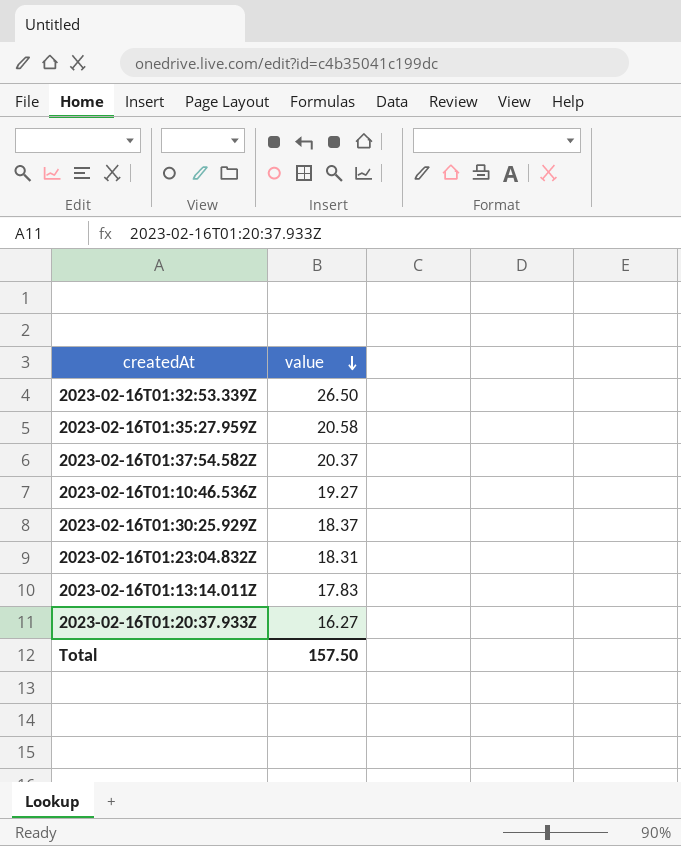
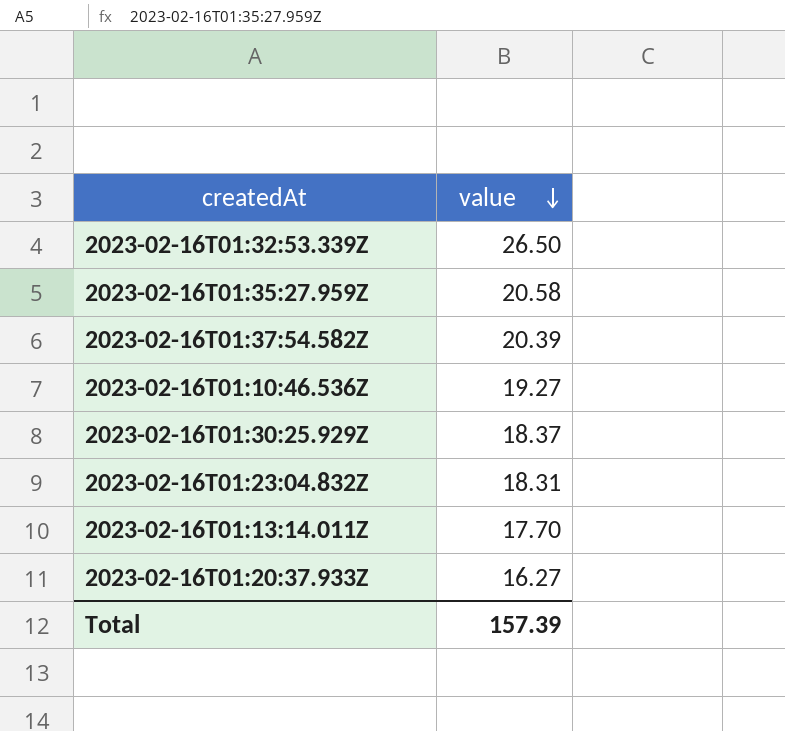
2023-02-16T01:37:54.582Z | value: 20.37 -> 20.39
2023-02-16T01:13:14.011Z | value: 17.83 -> 17.70
Total | value: 157.50 -> 157.39

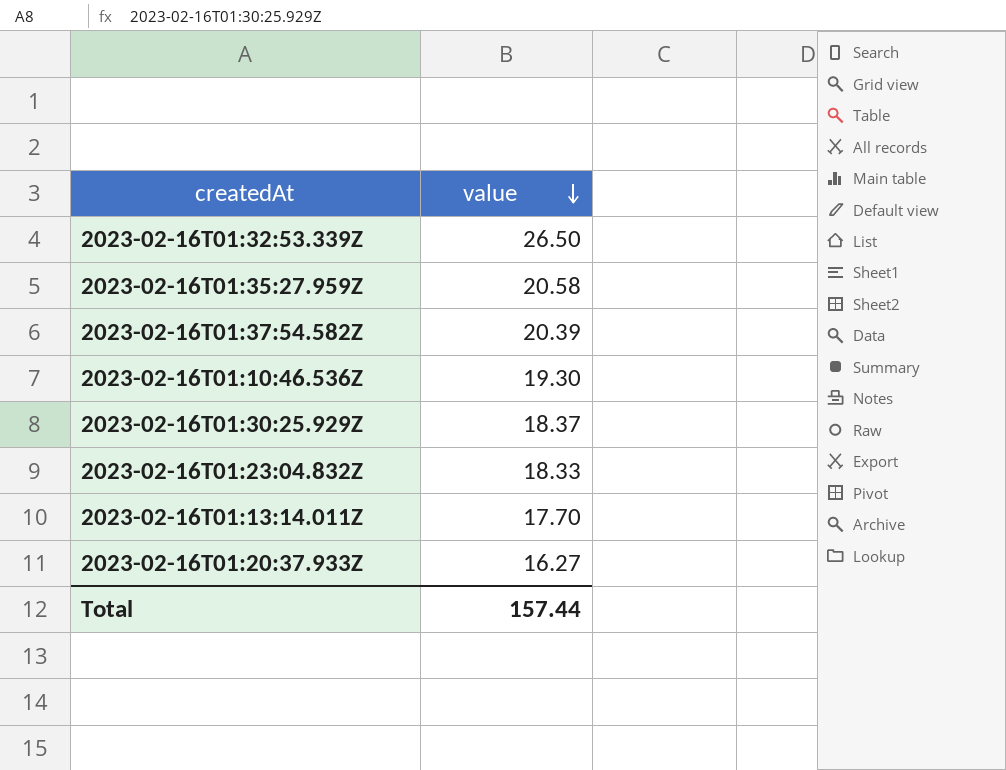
2023-02-16T01:10:46.536Z | value: 19.27 -> 19.30
2023-02-16T01:23:04.832Z | value: 18.31 -> 18.33
Total | value: 157.39 -> 157.44

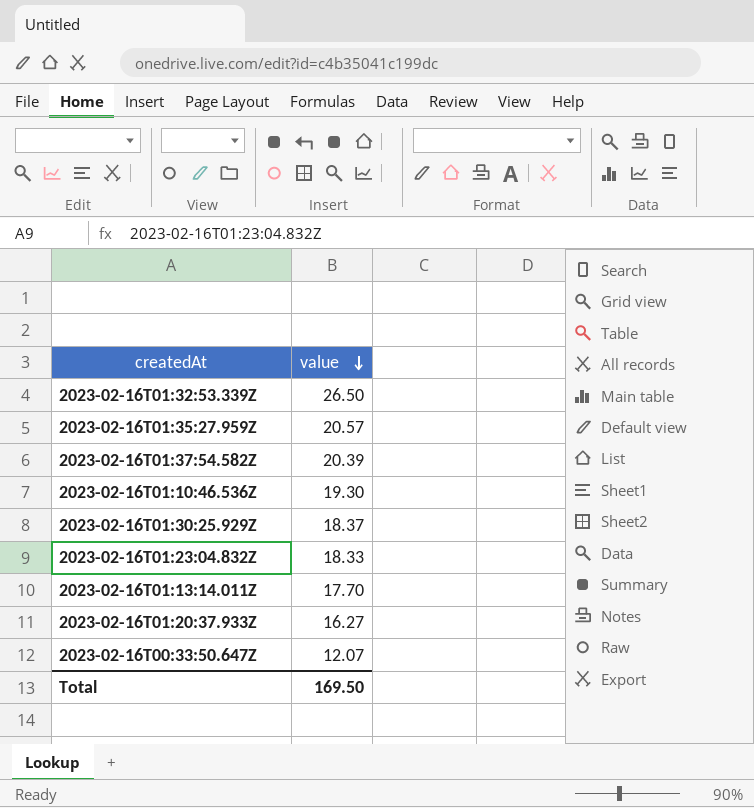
2023-02-16T01:35:27.959Z | value: 20.58 -> 20.57
row 2023-02-16T00:33:50.647Z: none -> 12.07
Total | value: 157.44 -> 169.50

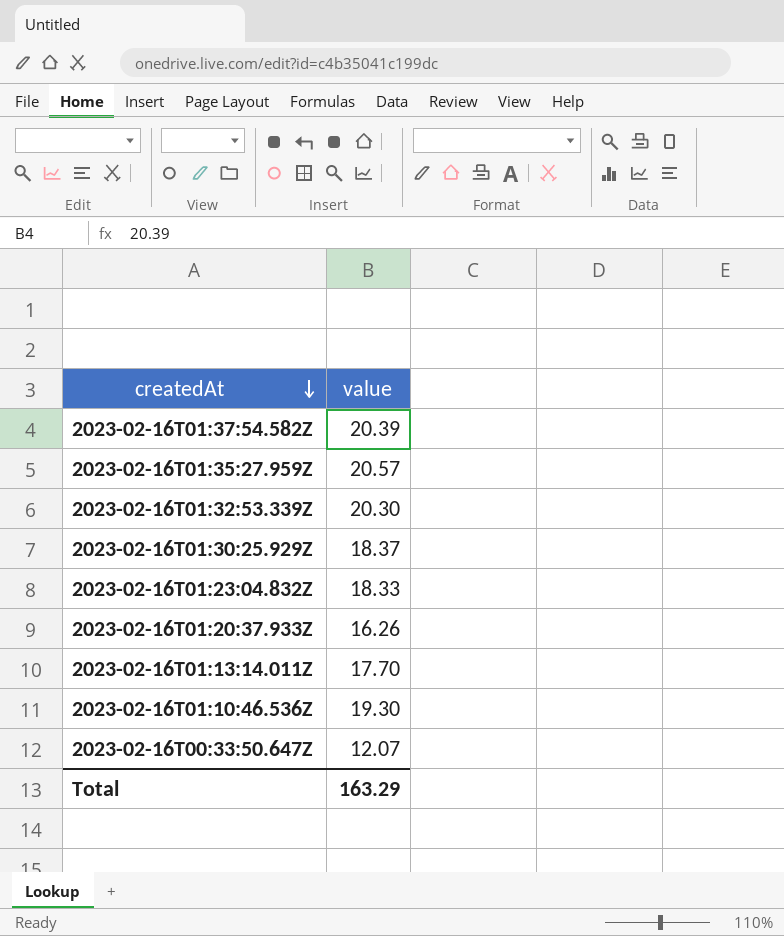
row order: value descending -> createdAt descending
2023-02-16T01:32:53.339Z | value: 26.50 -> 20.30
2023-02-16T01:20:37.933Z | value: 16.27 -> 16.26
Total | value: 169.50 -> 163.29

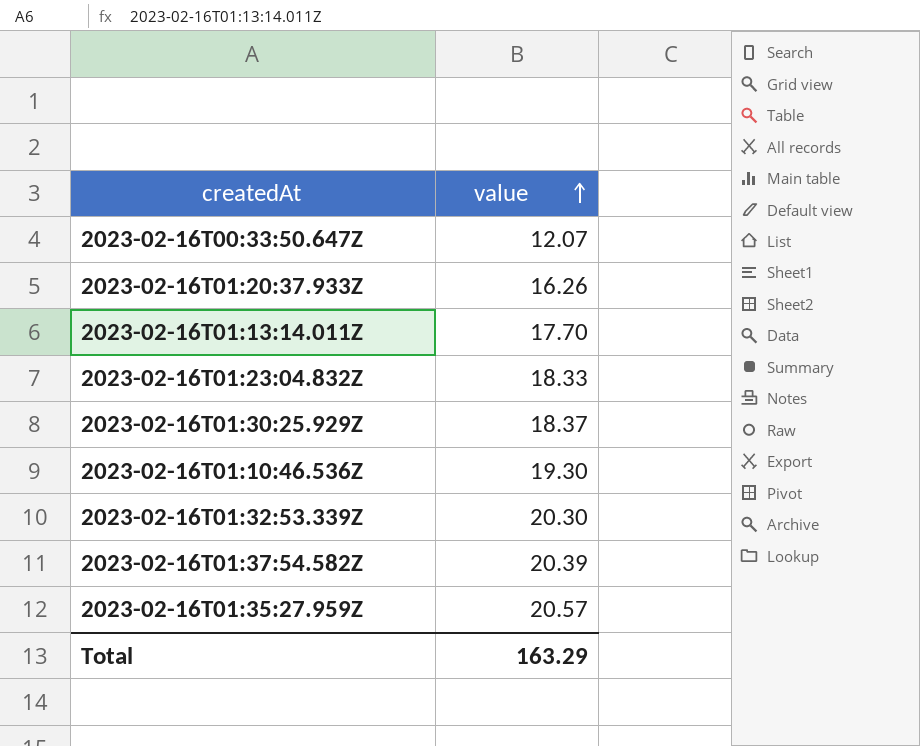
row order: createdAt descending -> value ascending

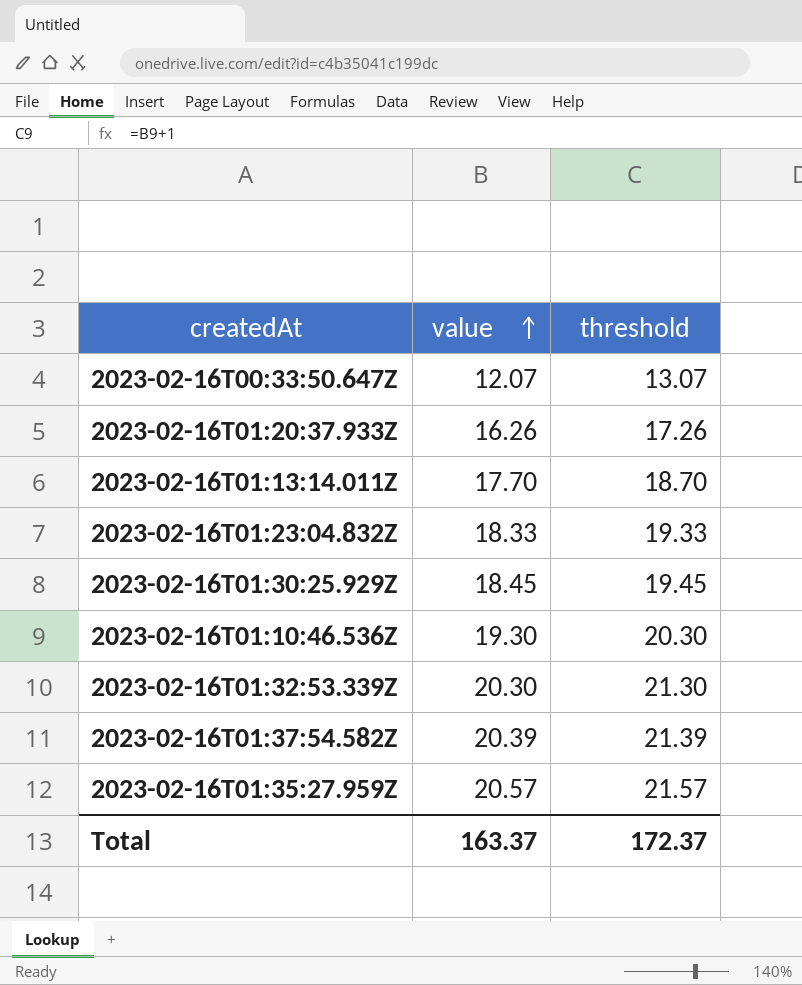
column threshold | formula: none -> [value] + 1
2023-02-16T01:30:25.929Z | value: 18.37 -> 18.45
Total | value: 163.29 -> 163.37

